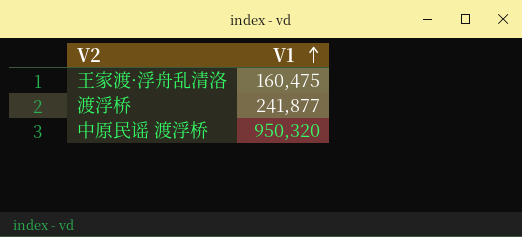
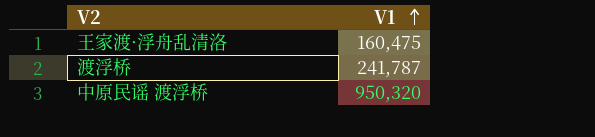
渡浮桥 | V1: 241,877 -> 241,787

